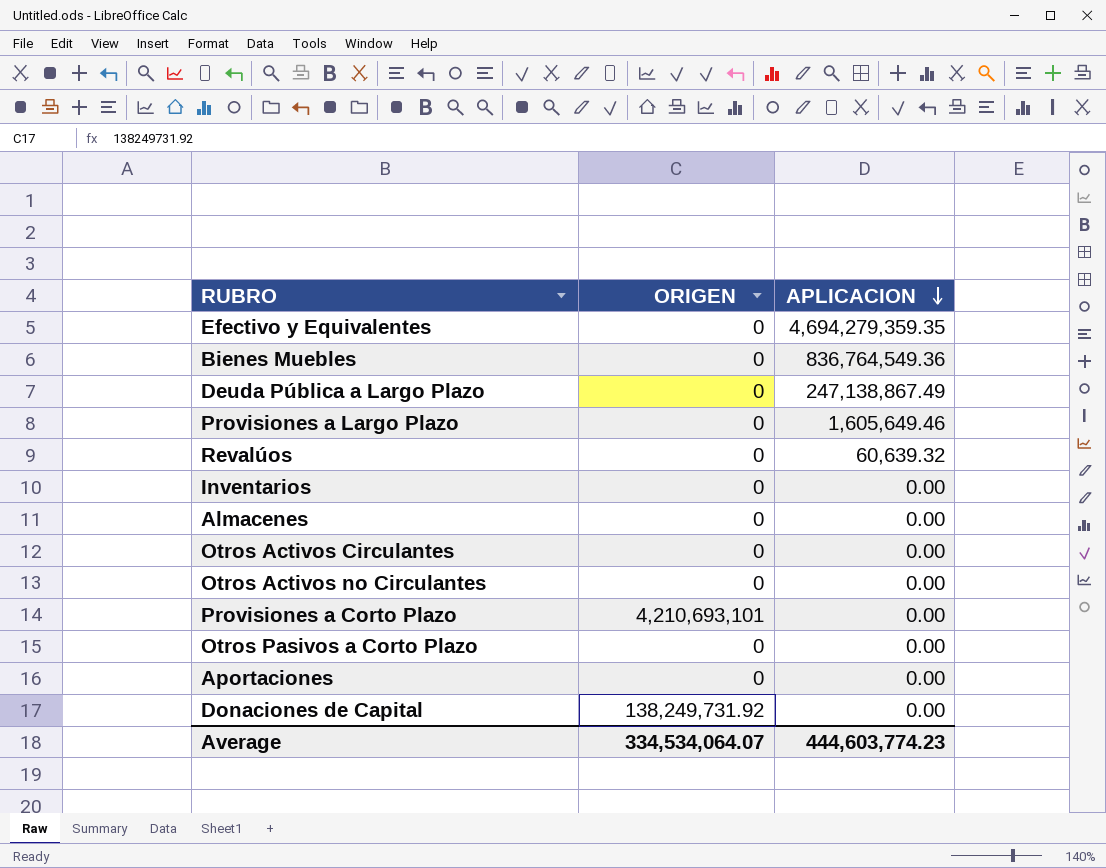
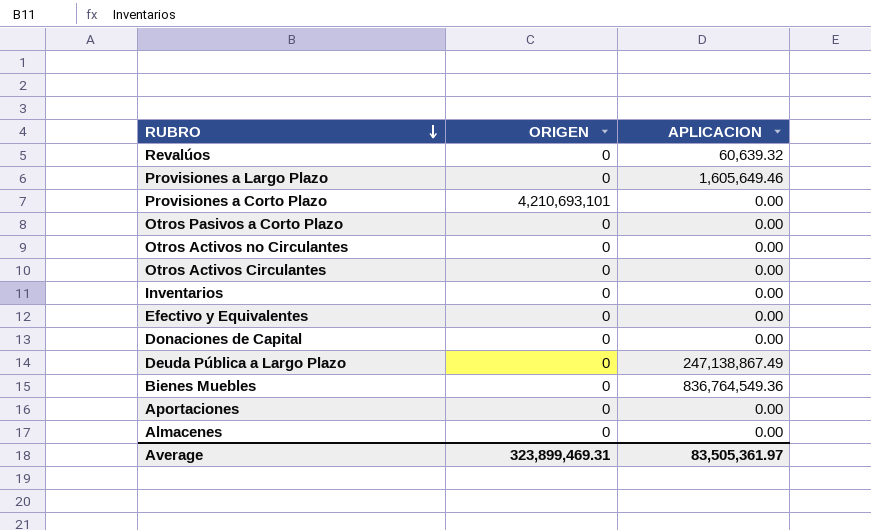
row order: APLICACION descending -> RUBRO descending
Efectivo y Equivalentes | APLICACION: 4,694,279,359.35 -> 0.00
Donaciones de Capital | ORIGEN: 138,249,731.92 -> 0
Average | ORIGEN: 334,534,064.07 -> 323,899,469.31
Average | APLICACION: 444,603,774.23 -> 83,505,361.97

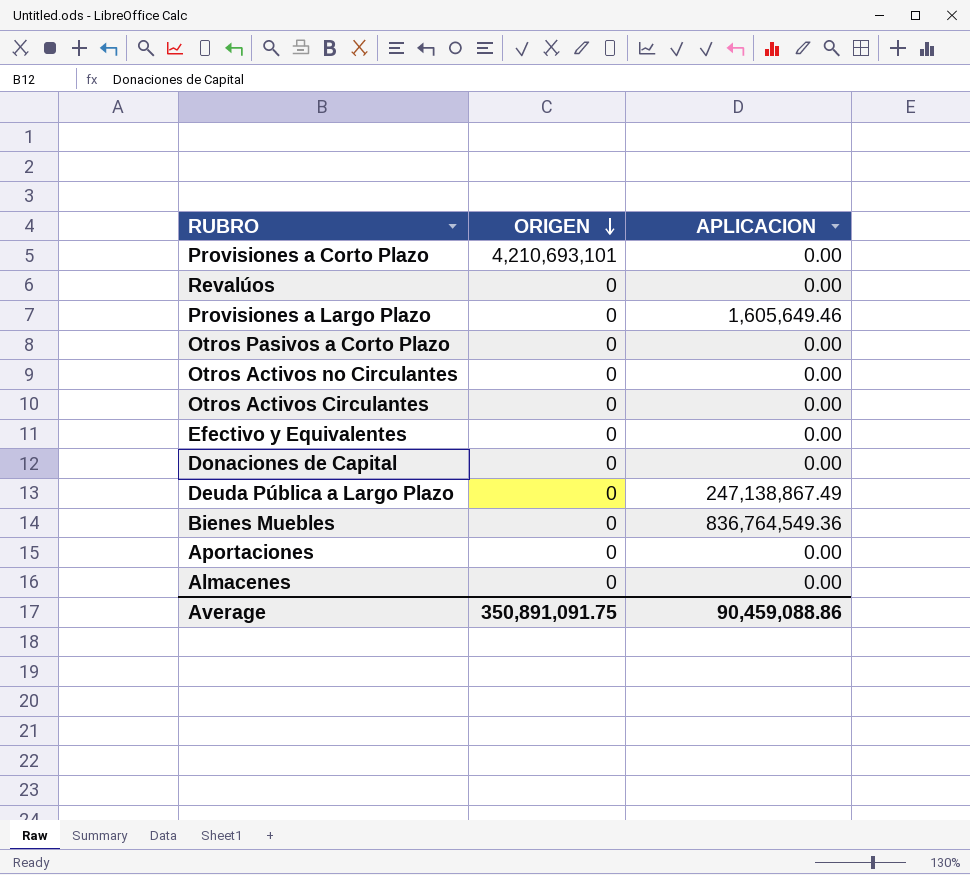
row order: RUBRO descending -> ORIGEN descending
row Inventarios: 0 | 0.00 -> none
Revalúos | APLICACION: 60,639.32 -> 0.00
Average | ORIGEN: 323,899,469.31 -> 350,891,091.75
Average | APLICACION: 83,505,361.97 -> 90,459,088.86

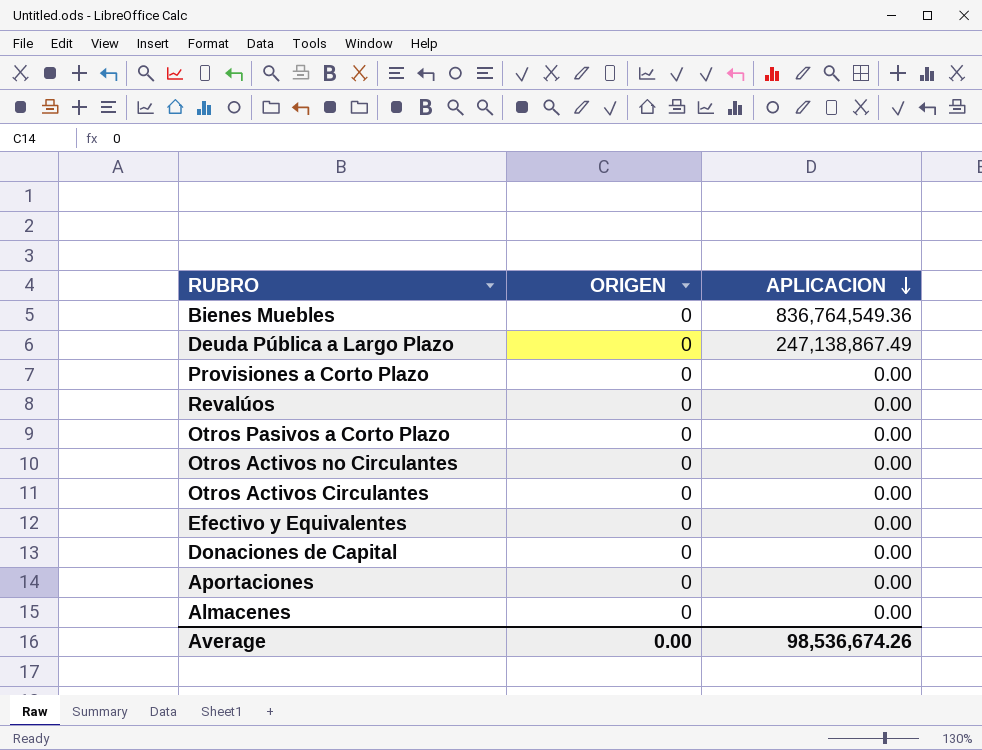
row order: ORIGEN descending -> APLICACION descending
row Provisiones a Largo Plazo: 0 | 1,605,649.46 -> none
Provisiones a Corto Plazo | ORIGEN: 4,210,693,101 -> 0
Average | ORIGEN: 350,891,091.75 -> 0.00
Average | APLICACION: 90,459,088.86 -> 98,536,674.26

